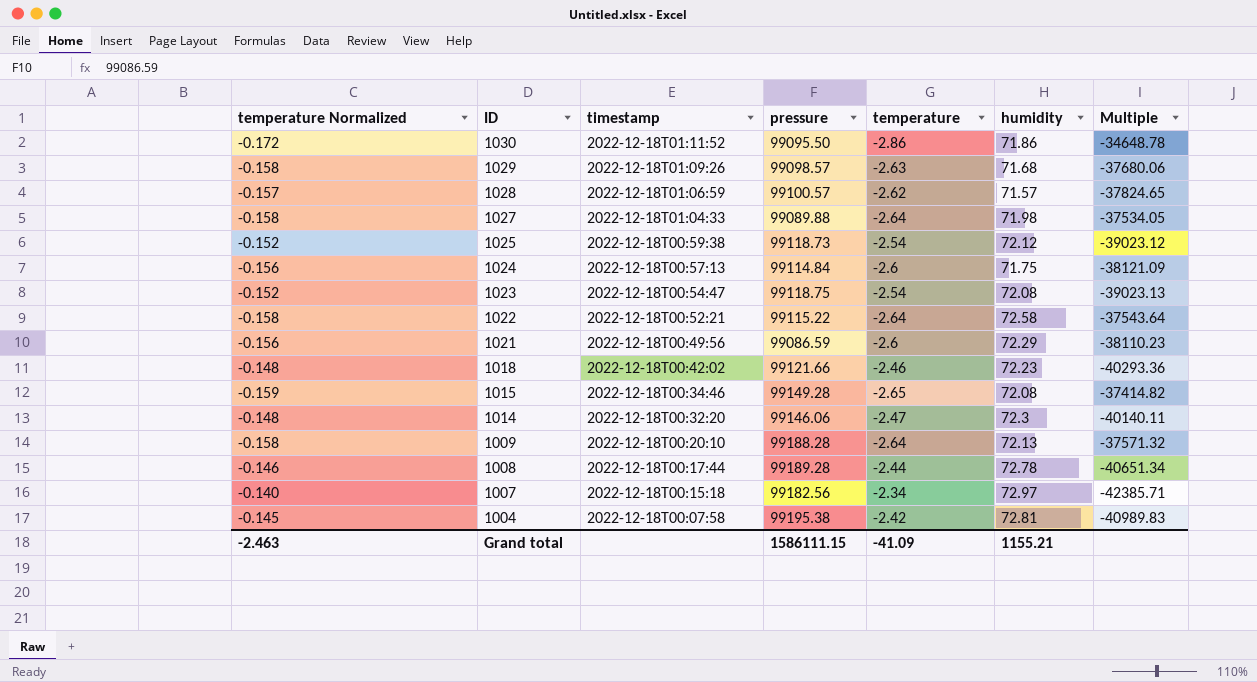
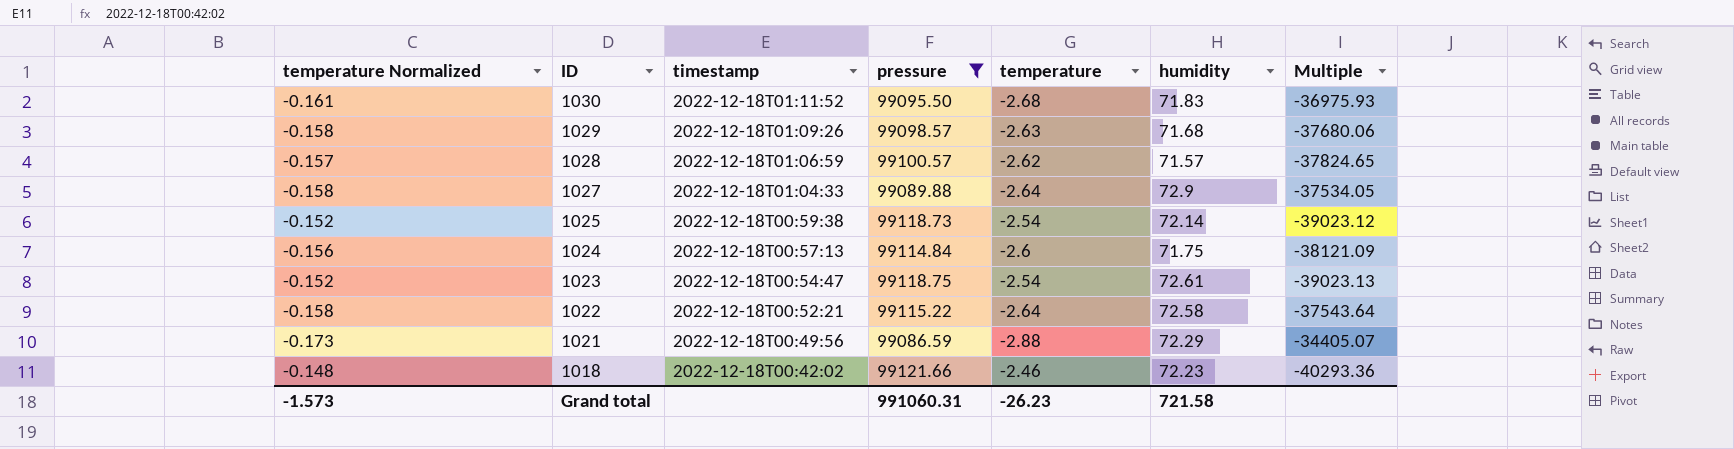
filter: none -> pressure <= 99121.66
1030 | temperature Normalized: -0.172 -> -0.161
1030 | temperature: -2.86 -> -2.68
1030 | humidity: 71.86 -> 71.83
1030 | Multiple: -34648.78 -> -36975.93
1027 | humidity: 71.98 -> 72.9
1025 | humidity: 72.12 -> 72.14
1023 | humidity: 72.08 -> 72.61
1021 | temperature Normalized: -0.156 -> -0.173
1021 | temperature: -2.6 -> -2.88
1021 | Multiple: -38110.23 -> -34405.07
Grand total | temperature Normalized: -2.463 -> -1.573
Grand total | pressure: 1586111.15 -> 991060.31
Grand total | temperature: -41.09 -> -26.23
Grand total | humidity: 1155.21 -> 721.58

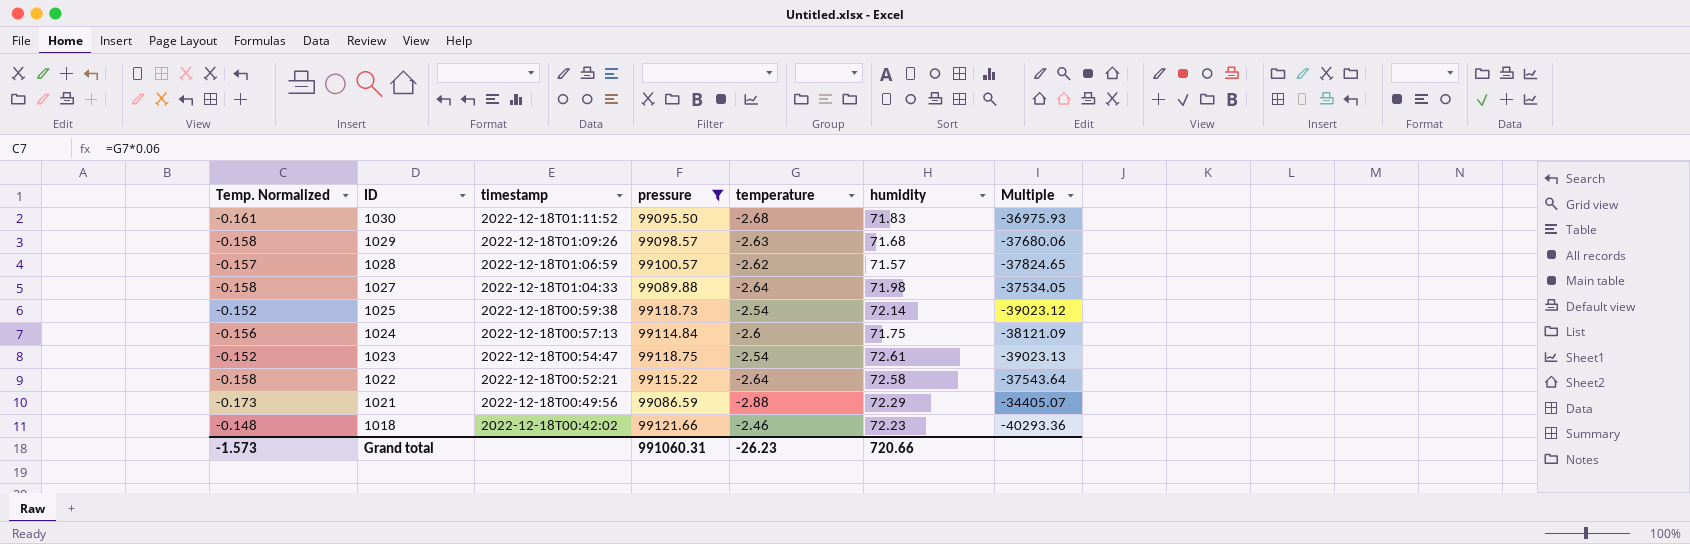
column name: temperature Normalized -> Temp. Normalized
1027 | humidity: 72.9 -> 71.98
Grand total | humidity: 721.58 -> 720.66

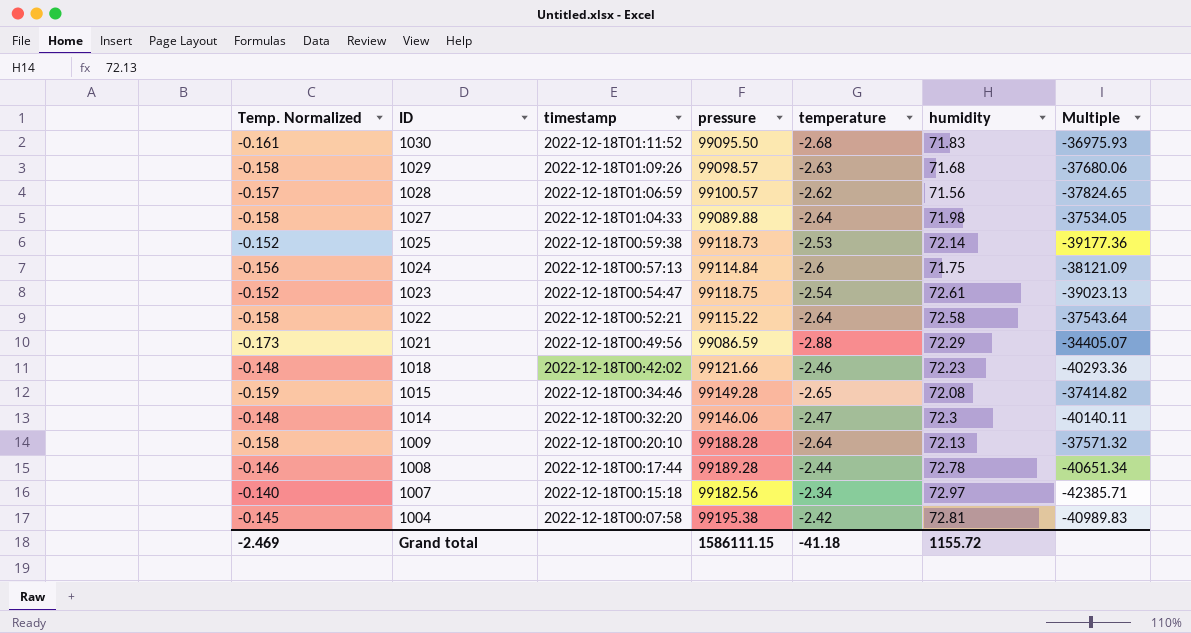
filter: pressure <= 99121.66 -> none
1028 | humidity: 71.57 -> 71.56
1025 | temperature: -2.54 -> -2.53
1025 | Multiple: -39023.12 -> -39177.36
Grand total | Temp. Normalized: -1.573 -> -2.469
Grand total | pressure: 991060.31 -> 1586111.15
Grand total | temperature: -26.23 -> -41.18
Grand total | humidity: 720.66 -> 1155.72

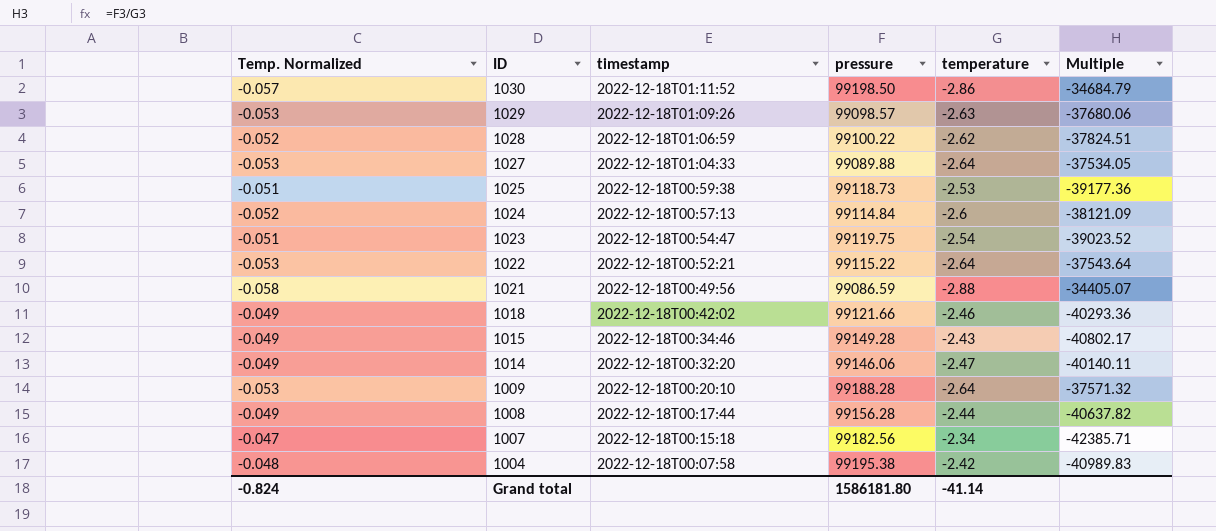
column humidity | position: 6 -> none
column Temp. Normalized | formula: [temperature] * 0.06 -> [temperature] * 0.02
1030 | pressure: 99095.50 -> 99198.50
1030 | temperature: -2.68 -> -2.86
1030 | Multiple: -36975.93 -> -34684.79
1028 | pressure: 99100.57 -> 99100.22
1028 | Multiple: -37824.65 -> -37824.51
1023 | pressure: 99118.75 -> 99119.75
1023 | Multiple: -39023.13 -> -39023.52
1015 | temperature: -2.65 -> -2.43
1015 | Multiple: -37414.82 -> -40802.17
1008 | pressure: 99189.28 -> 99156.28
1008 | Multiple: -40651.34 -> -40637.82
Grand total | Temp. Normalized: -2.469 -> -0.824
Grand total | pressure: 1586111.15 -> 1586181.80
Grand total | temperature: -41.18 -> -41.14

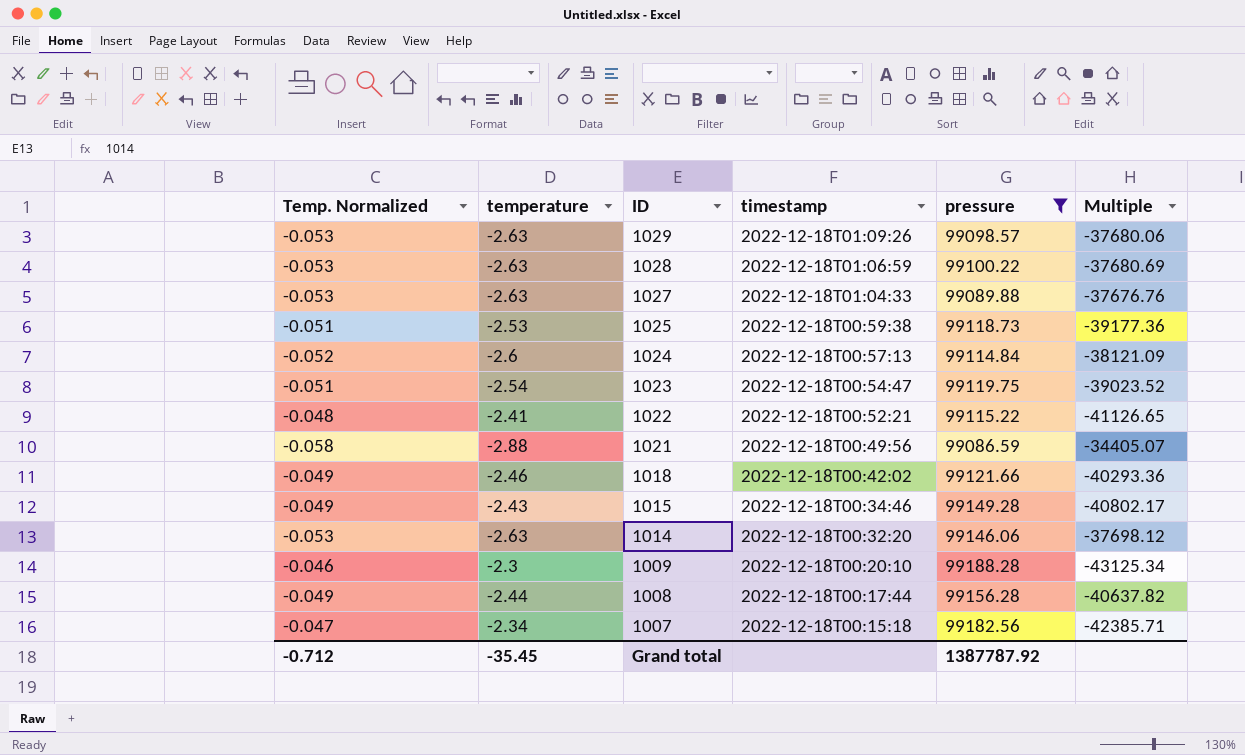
filter: none -> pressure <= 99188.28
column temperature | position: 5 -> 2
1028 | Temp. Normalized: -0.052 -> -0.053
1028 | temperature: -2.62 -> -2.63
1028 | Multiple: -37824.51 -> -37680.69
1027 | temperature: -2.64 -> -2.63
1027 | Multiple: -37534.05 -> -37676.76
1022 | Temp. Normalized: -0.053 -> -0.048
1022 | temperature: -2.64 -> -2.41
1022 | Multiple: -37543.64 -> -41126.65
1014 | Temp. Normalized: -0.049 -> -0.053
1014 | temperature: -2.47 -> -2.63
1014 | Multiple: -40140.11 -> -37698.12
1009 | Temp. Normalized: -0.053 -> -0.046
1009 | temperature: -2.64 -> -2.3
1009 | Multiple: -37571.32 -> -43125.34
Grand total | Temp. Normalized: -0.824 -> -0.712
Grand total | temperature: -41.14 -> -35.45
Grand total | pressure: 1586181.80 -> 1387787.92

